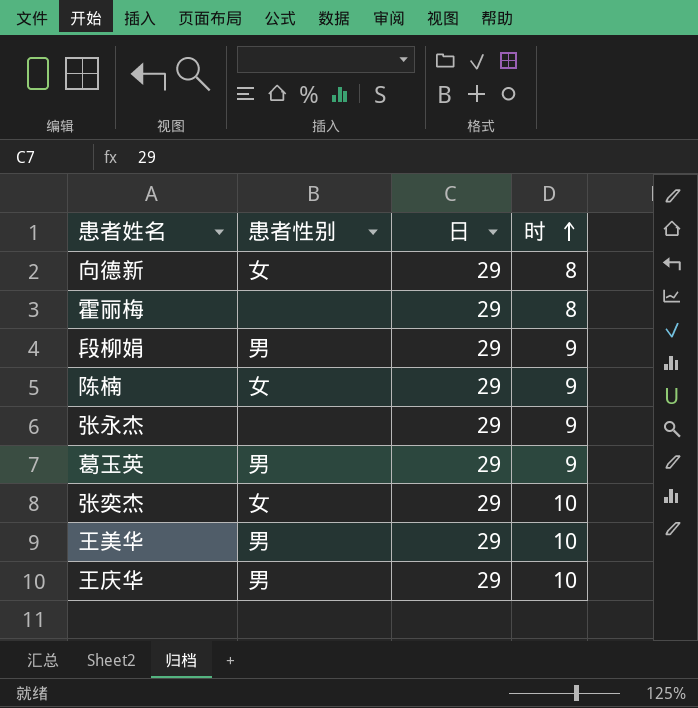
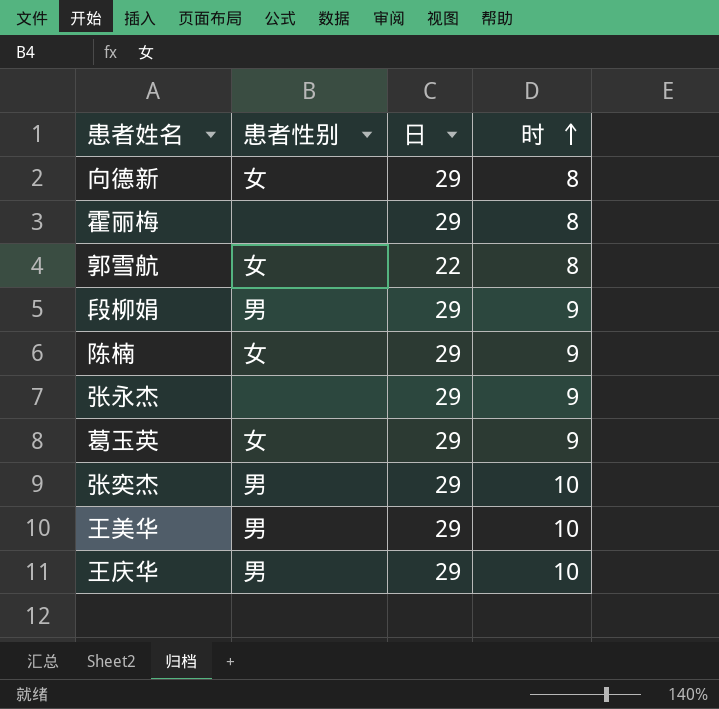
row 郭雪航: none -> 女 | 22 | 8
葛玉英 | 患者性别: 男 -> 女
张奕杰 | 患者性别: 女 -> 男

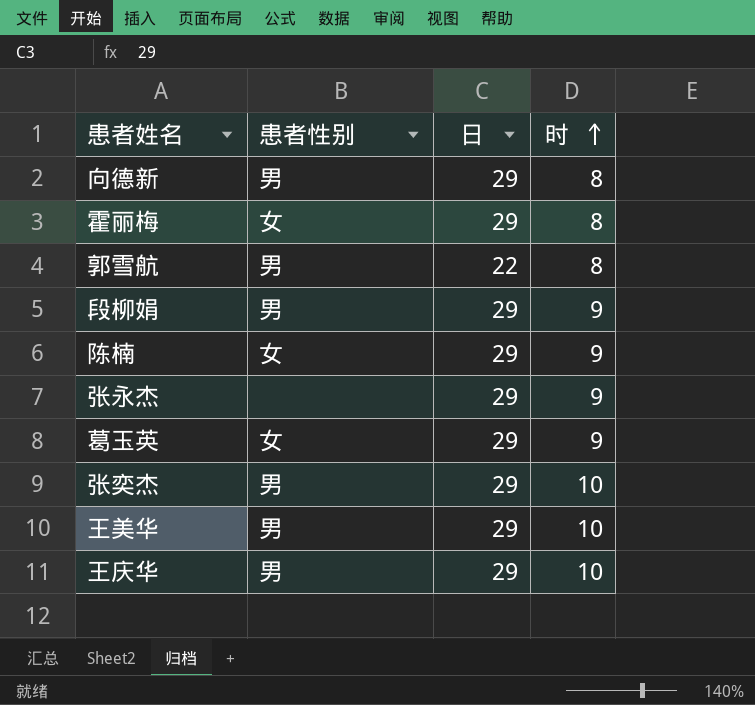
向德新 | 患者性别: 女 -> 男
霍丽梅 | 患者性别: none -> 女
郭雪航 | 患者性别: 女 -> 男

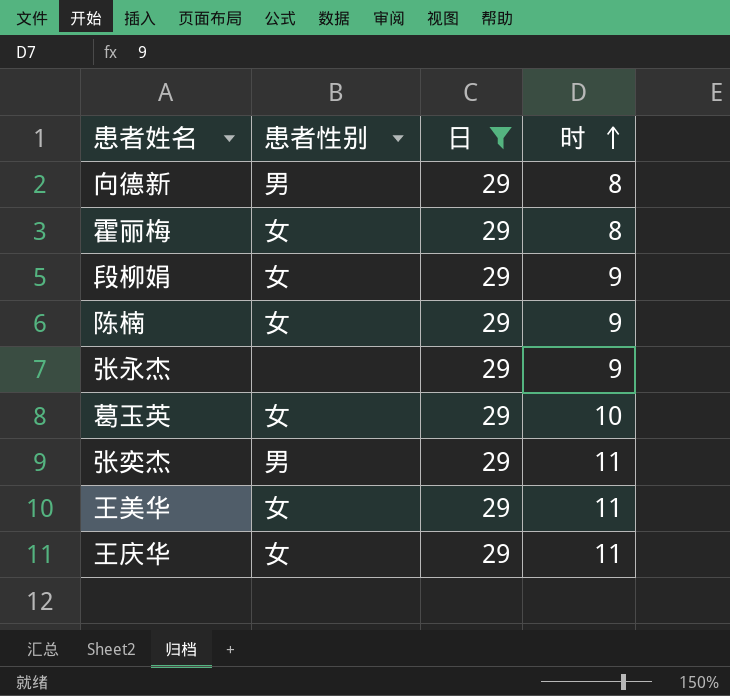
filter: none -> 日 = 29
段柳娟 | 患者性别: 男 -> 女
葛玉英 | 时: 9 -> 10
张奕杰 | 时: 10 -> 11
王美华 | 患者性别: 男 -> 女
王美华 | 时: 10 -> 11
王庆华 | 患者性别: 男 -> 女
王庆华 | 时: 10 -> 11

